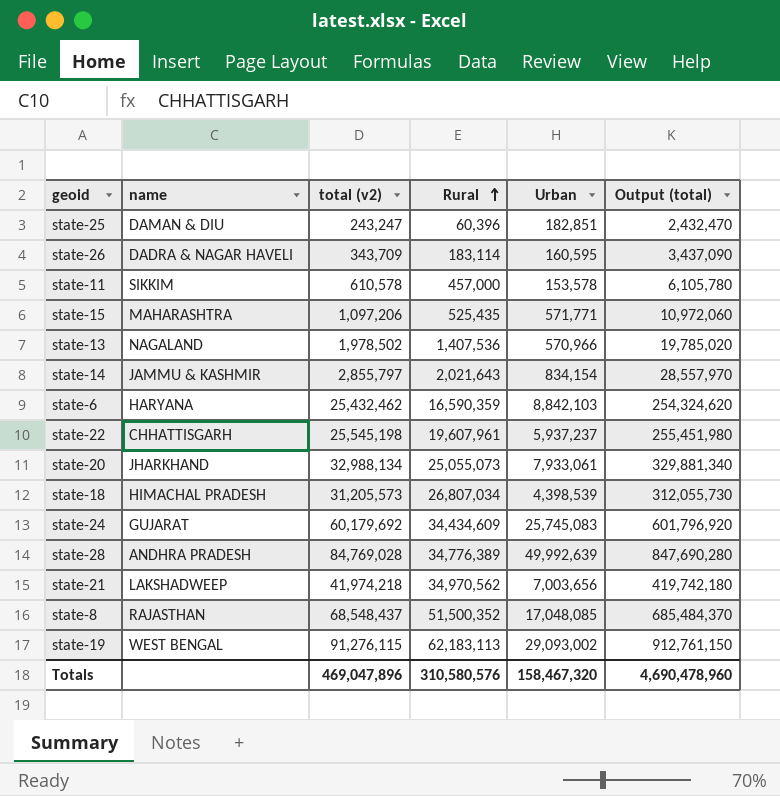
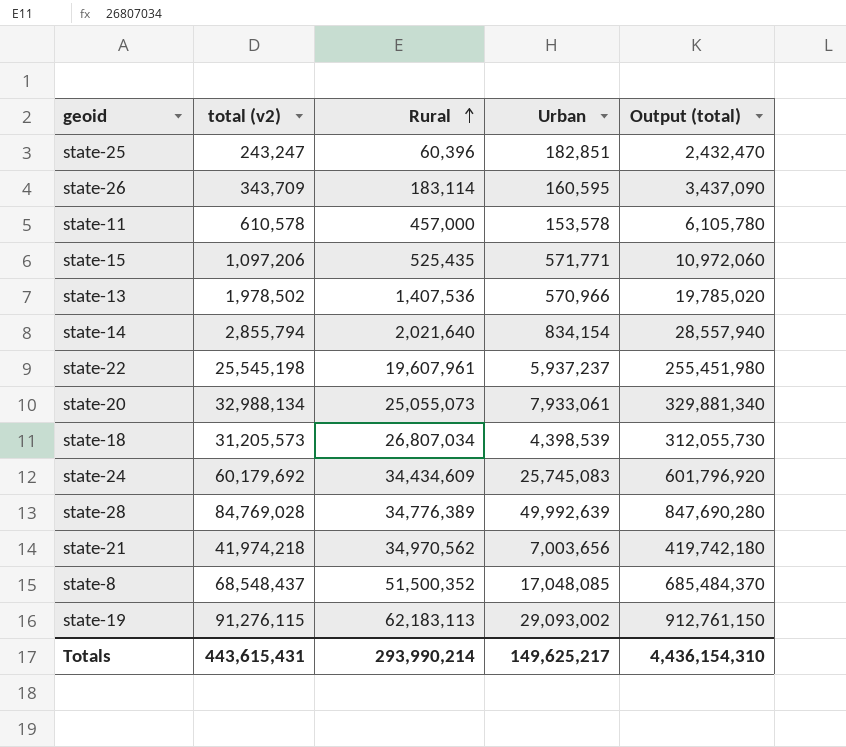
column name | position: 2 -> none
row state-6: HARYANA | 25,432,462 | 16,590,359 | 8,842,103 | 254,324,620 -> none
state-14 | total (v2): 2,855,797 -> 2,855,794
state-14 | Rural: 2,021,643 -> 2,021,640
state-14 | Output (total): 28,557,970 -> 28,557,940
Totals | total (v2): 469,047,896 -> 443,615,431
Totals | Rural: 310,580,576 -> 293,990,214
Totals | Urban: 158,467,320 -> 149,625,217
Totals | Output (total): 4,690,478,960 -> 4,436,154,310

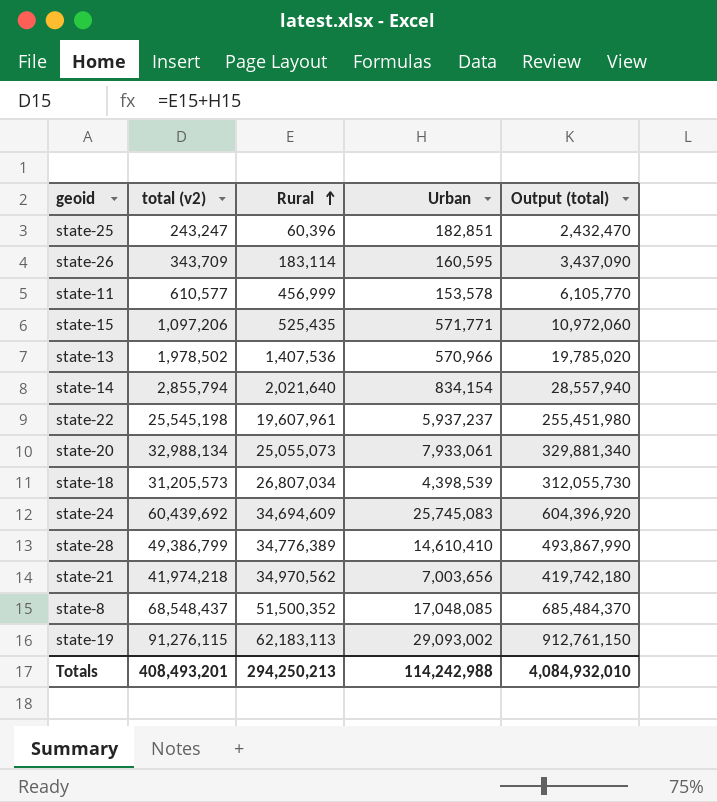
state-11 | total (v2): 610,578 -> 610,577
state-11 | Rural: 457,000 -> 456,999
state-11 | Output (total): 6,105,780 -> 6,105,770
state-24 | total (v2): 60,179,692 -> 60,439,692
state-24 | Rural: 34,434,609 -> 34,694,609
state-24 | Output (total): 601,796,920 -> 604,396,920
state-28 | total (v2): 84,769,028 -> 49,386,799
state-28 | Urban: 49,992,639 -> 14,610,410
state-28 | Output (total): 847,690,280 -> 493,867,990
Totals | total (v2): 443,615,431 -> 408,493,201
Totals | Rural: 293,990,214 -> 294,250,213
Totals | Urban: 149,625,217 -> 114,242,988
Totals | Output (total): 4,436,154,310 -> 4,084,932,010

